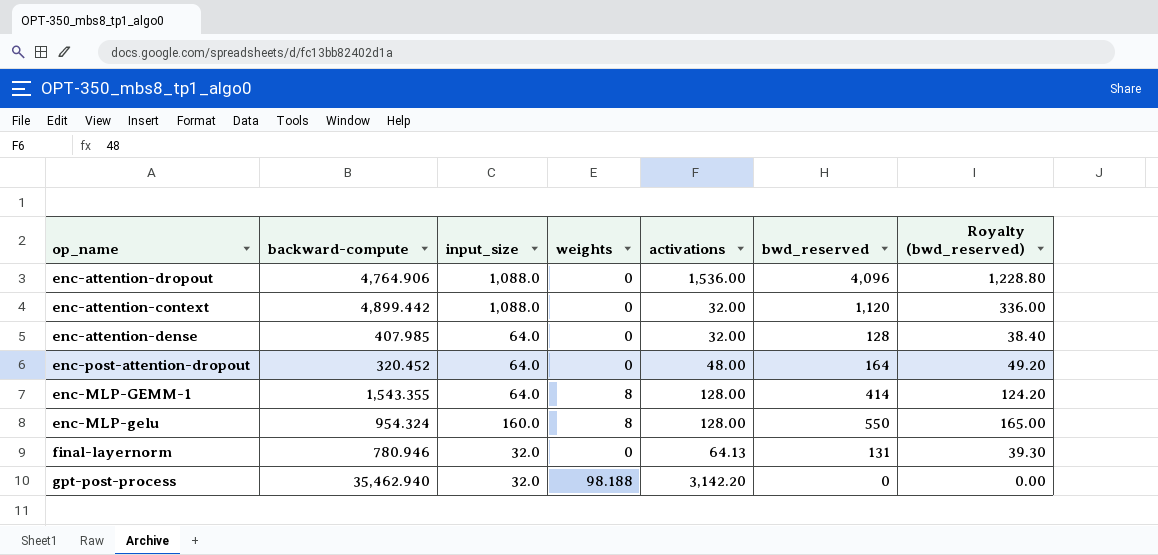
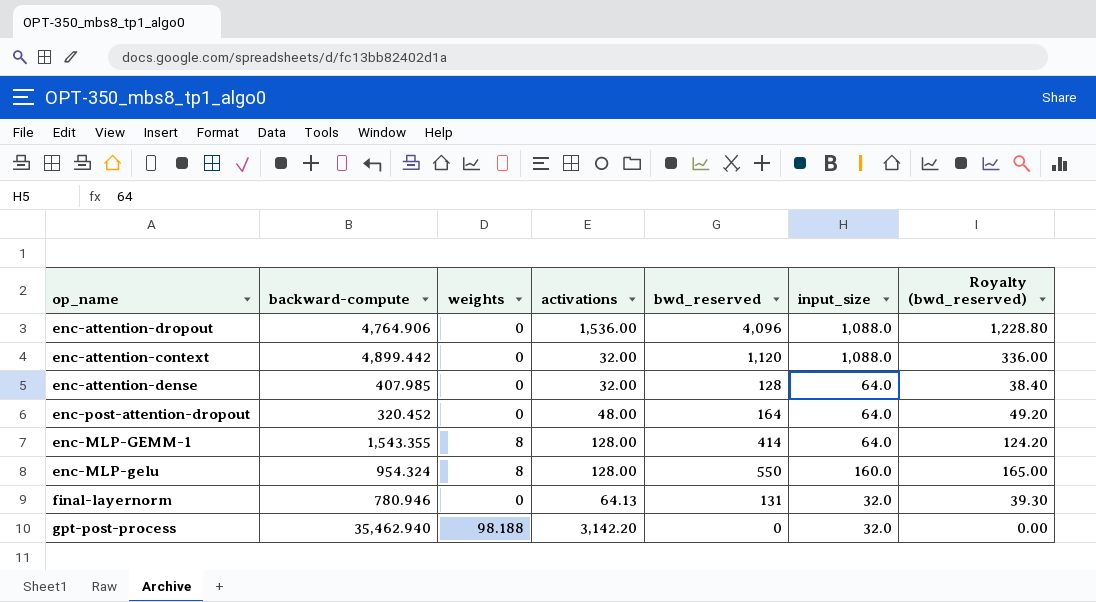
column input_size | position: 3 -> 6

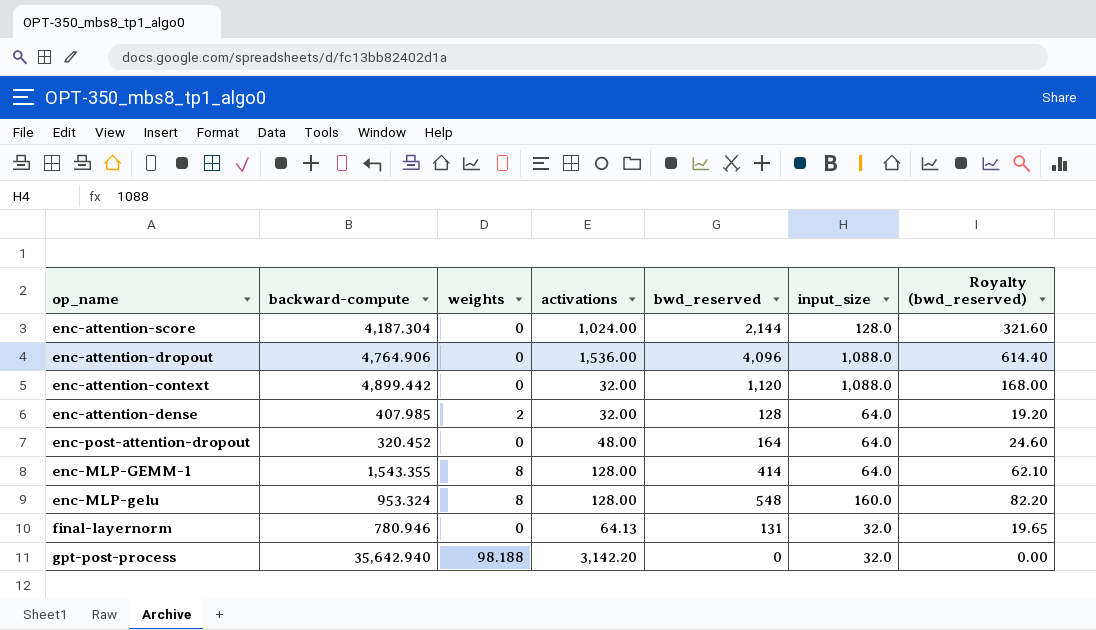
column Royalty (bwd_reserved) | formula: [bwd_reserved] * 0.3 -> [bwd_reserved] * 0.15
row enc-attention-score: none -> 4,187.304 | 0 | 1,024.00 | 2,144 | 128.0 | 321.60
enc-attention-dense | weights: 0 -> 2
enc-MLP-gelu | backward-compute: 954.324 -> 953.324
enc-MLP-gelu | bwd_reserved: 550 -> 548
gpt-post-process | backward-compute: 35,462.940 -> 35,642.940

